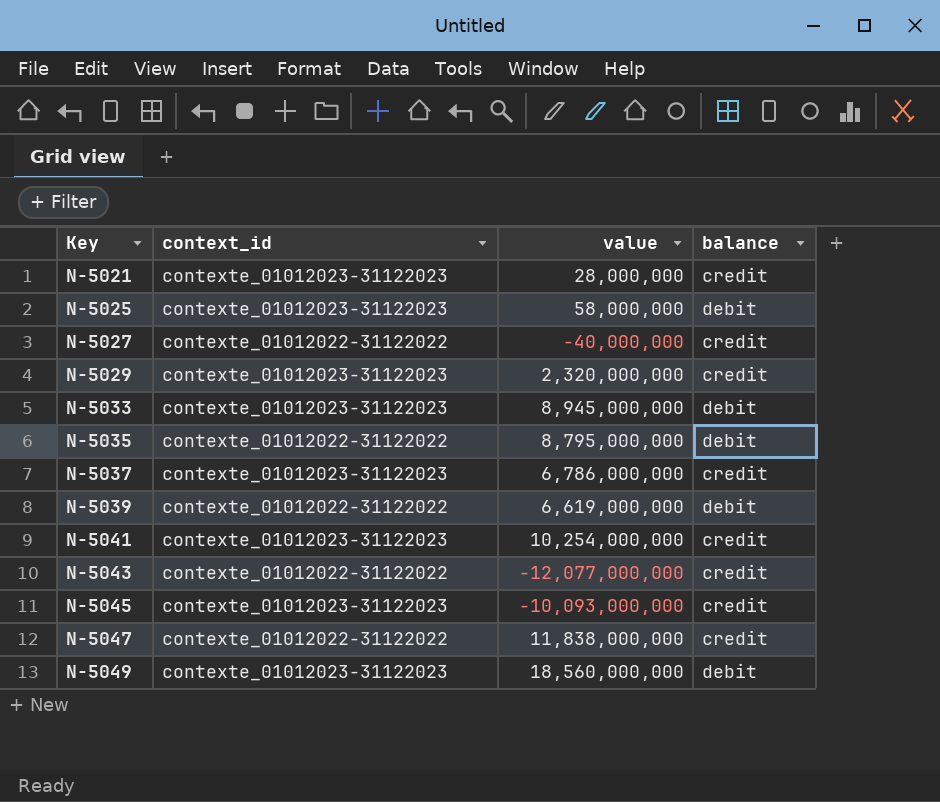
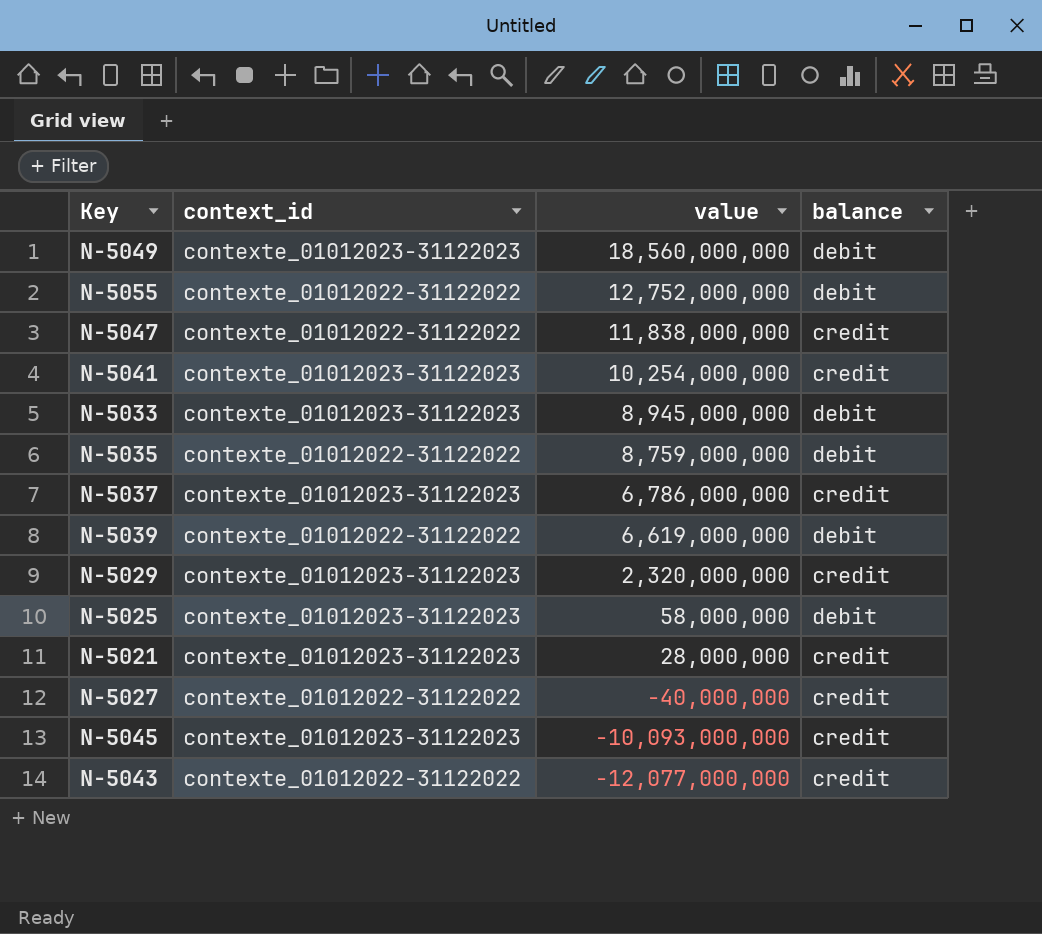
row order: Key ascending -> value descending
row N-5055: none -> contexte_01012022-31122022 | 12,752,000,000 | debit
N-5035 | value: 8,795,000,000 -> 8,759,000,000

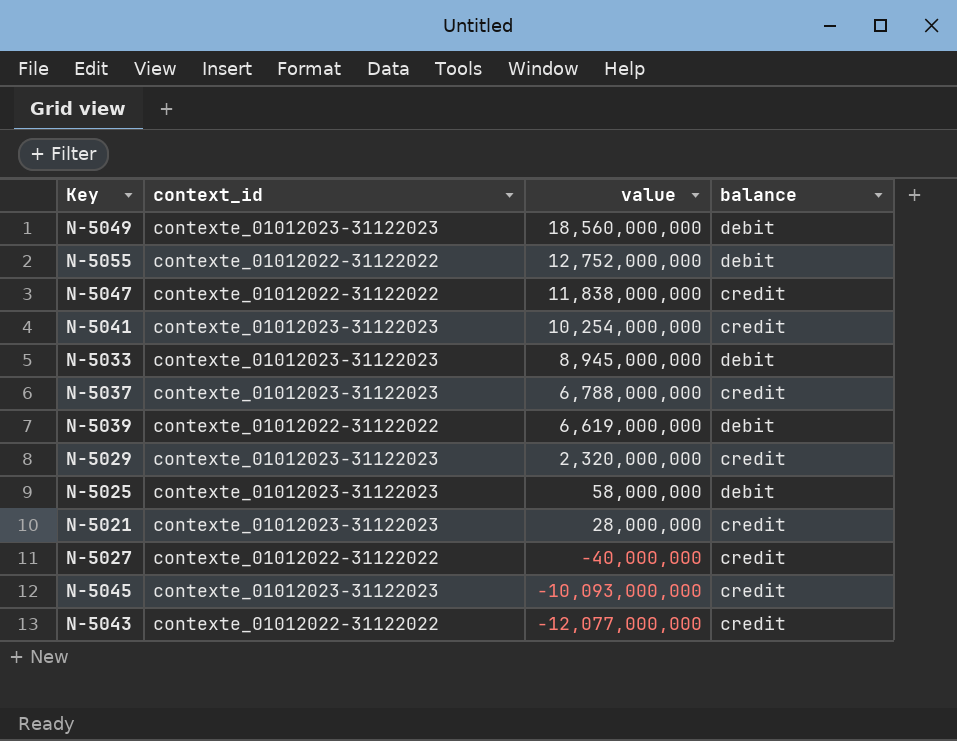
row N-5035: contexte_01012022-31122022 | 8,759,000,000 | debit -> none
N-5037 | value: 6,786,000,000 -> 6,788,000,000

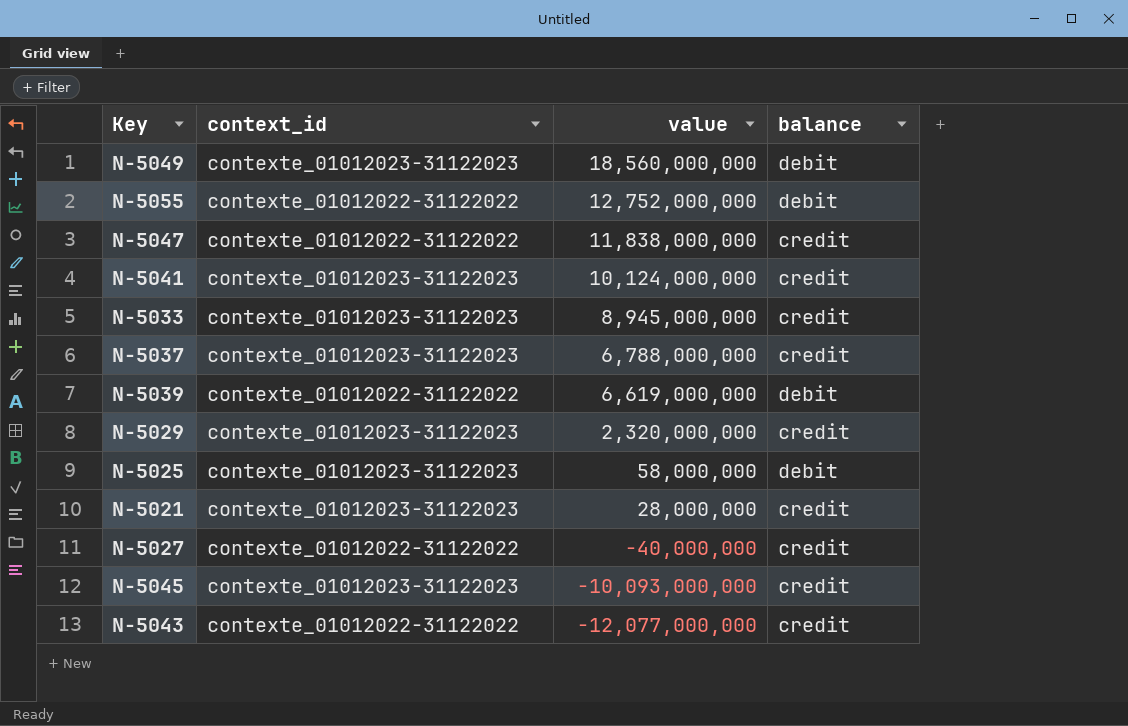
N-5041 | value: 10,254,000,000 -> 10,124,000,000
N-5033 | balance: debit -> credit

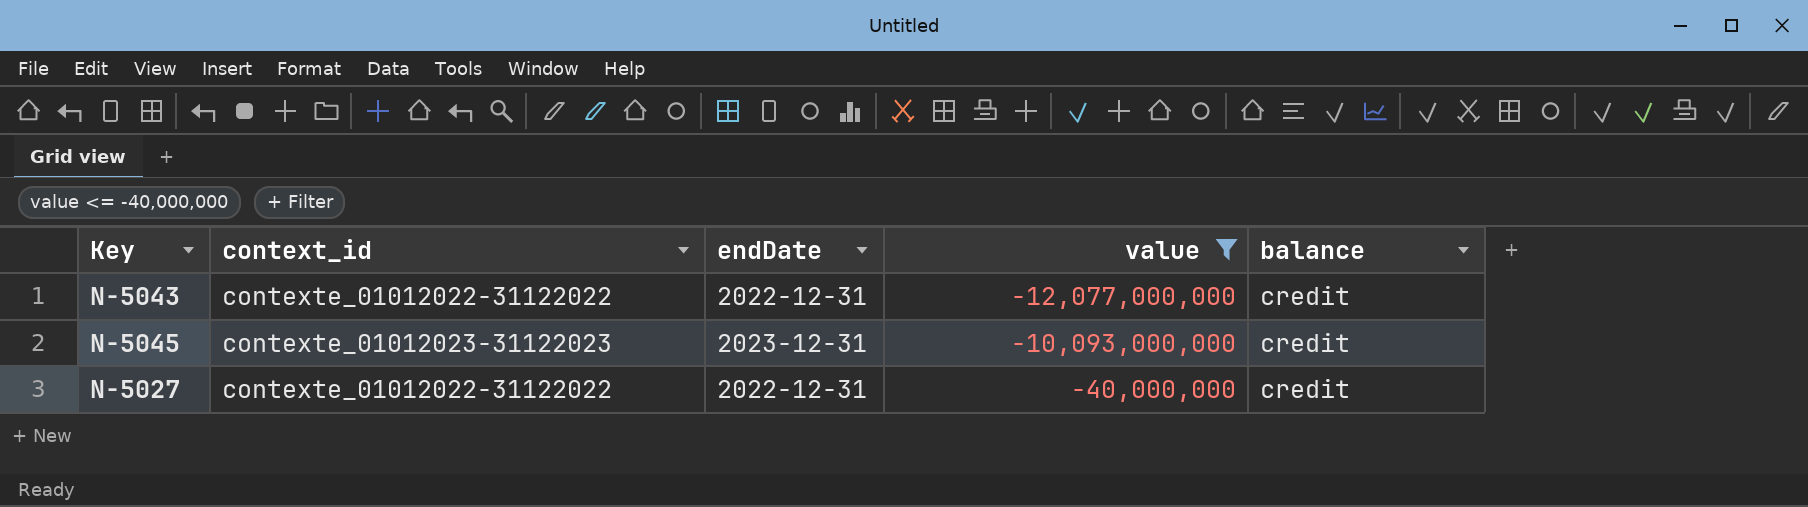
filter: none -> value <= -40,000,000
row order: value descending -> value ascending
column endDate | position: none -> 3

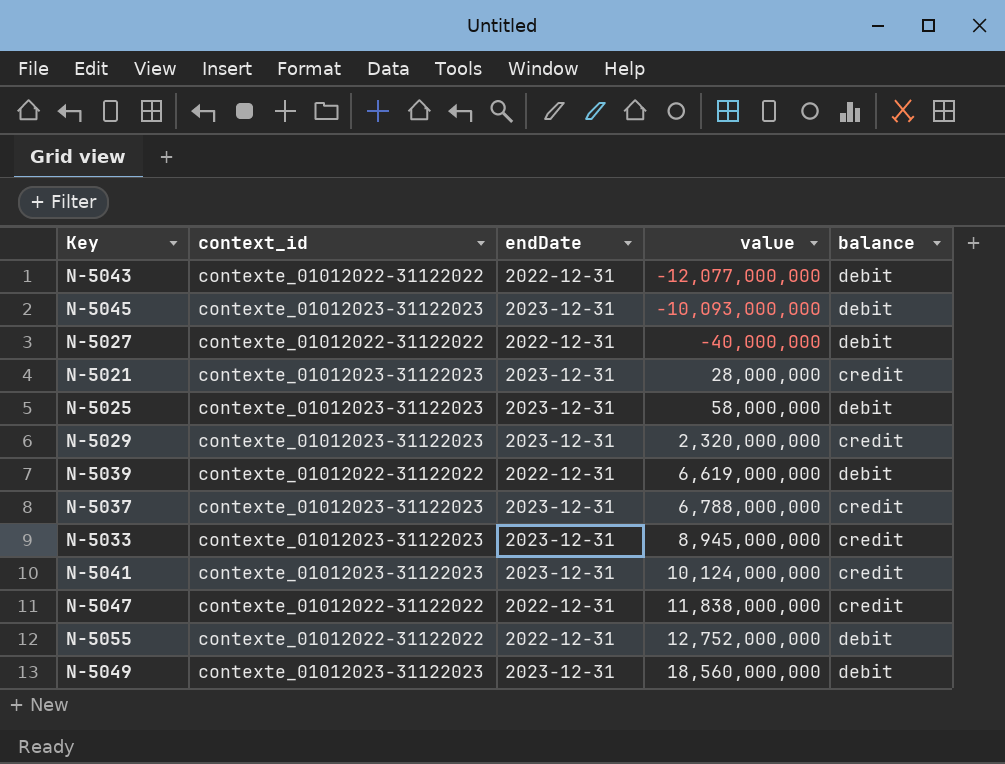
filter: value <= -40,000,000 -> none
N-5043 | balance: credit -> debit
N-5045 | balance: credit -> debit
N-5027 | balance: credit -> debit

